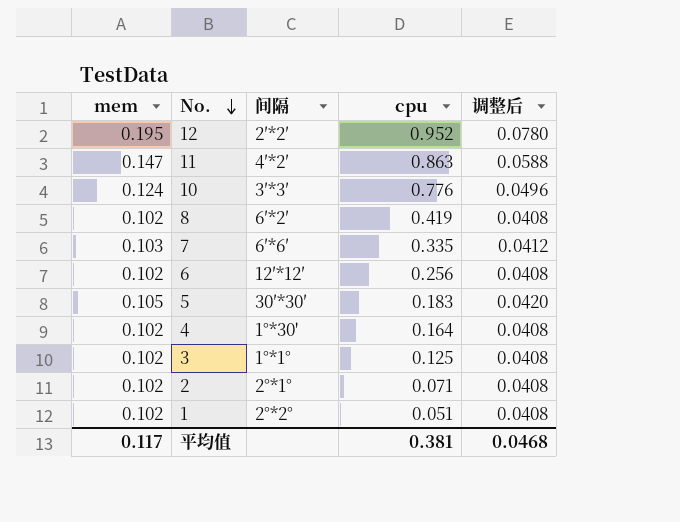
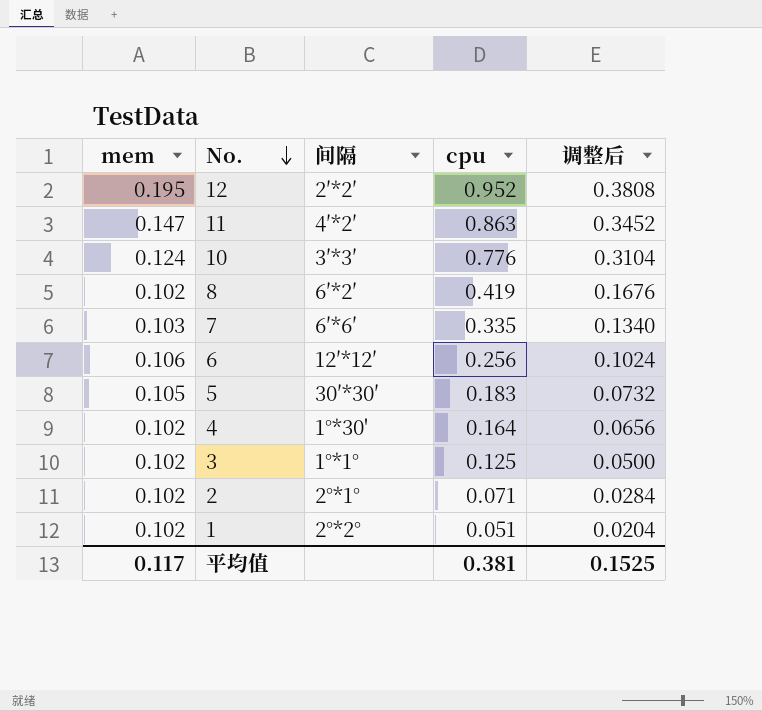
column 调整后 | formula: [mem] * 0.4 -> [cpu] * 0.4
6 | mem: 0.102 -> 0.106
平均值 | 调整后: 0.0468 -> 0.1525

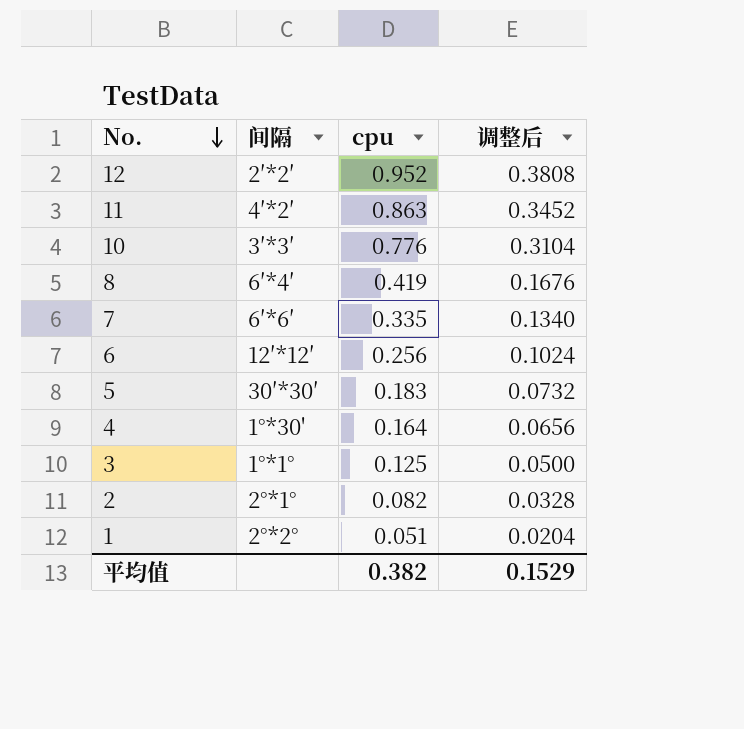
column mem | position: 1 -> none
8 | 间隔: 6′*2′ -> 6′*4′
2 | cpu: 0.071 -> 0.082
2 | 调整后: 0.0284 -> 0.0328
平均值 | cpu: 0.381 -> 0.382
平均值 | 调整后: 0.1525 -> 0.1529

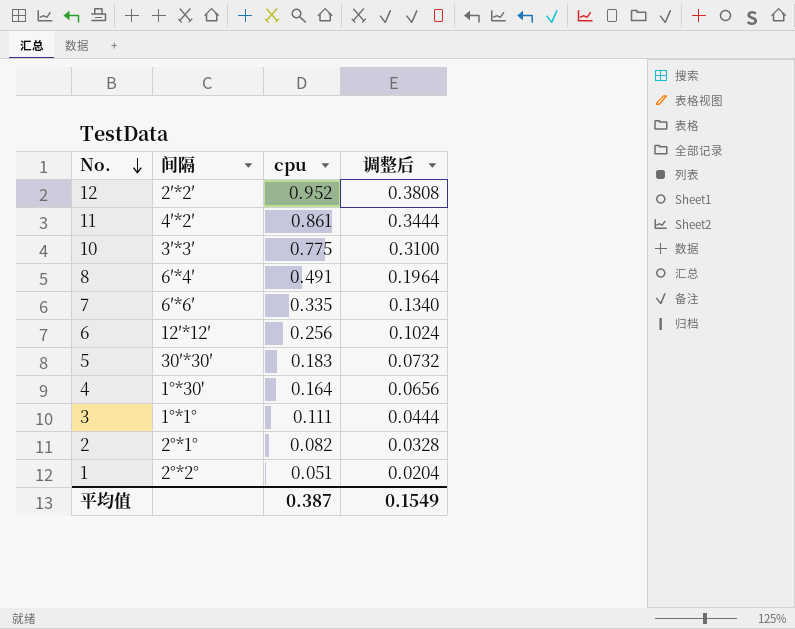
11 | cpu: 0.863 -> 0.861
11 | 调整后: 0.3452 -> 0.3444
10 | cpu: 0.776 -> 0.775
10 | 调整后: 0.3104 -> 0.3100
8 | cpu: 0.419 -> 0.491
8 | 调整后: 0.1676 -> 0.1964
3 | cpu: 0.125 -> 0.111
3 | 调整后: 0.0500 -> 0.0444
平均值 | cpu: 0.382 -> 0.387
平均值 | 调整后: 0.1529 -> 0.1549

